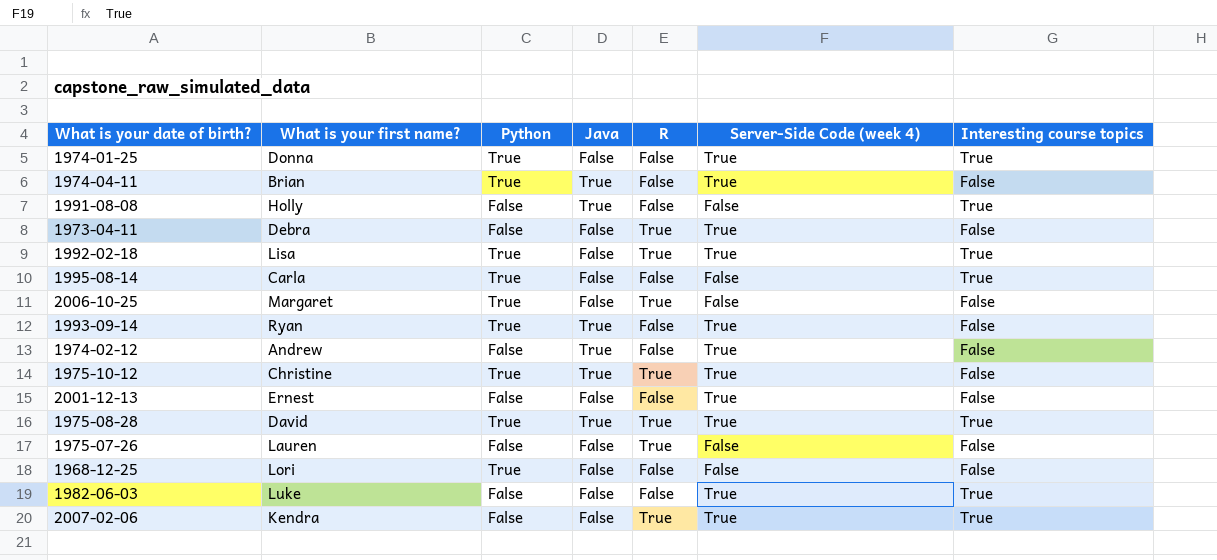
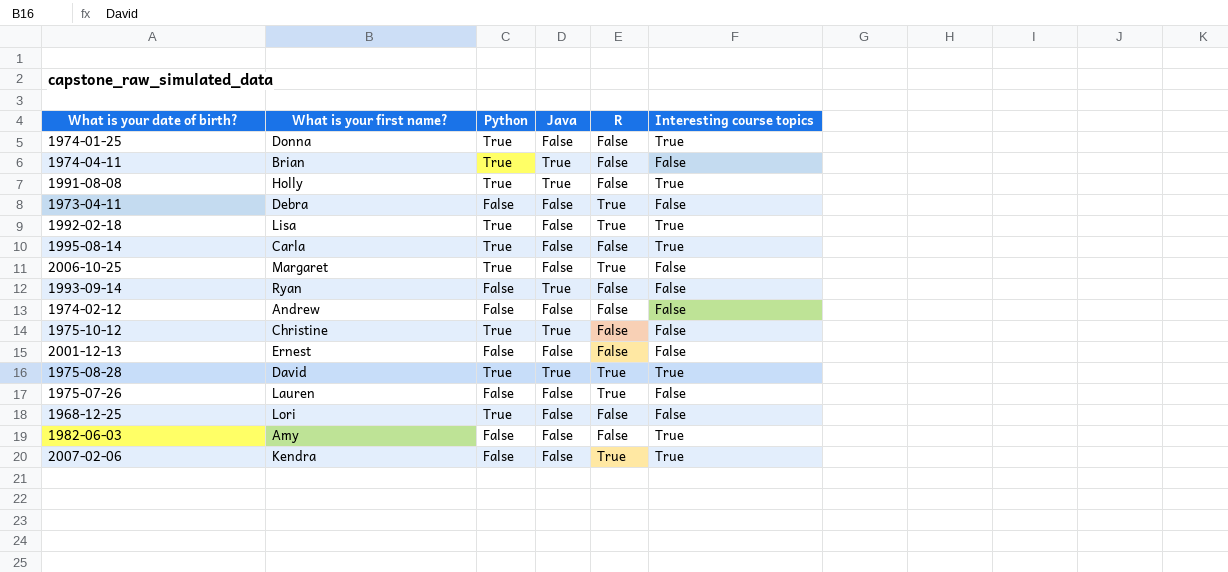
column Server-Side Code (week 4) | position: 6 -> none
1991-08-08 | Python: False -> True
1993-09-14 | Python: True -> False
1974-02-12 | Java: True -> False
1975-10-12 | R: True -> False
1982-06-03 | What is your first name?: Luke -> Amy

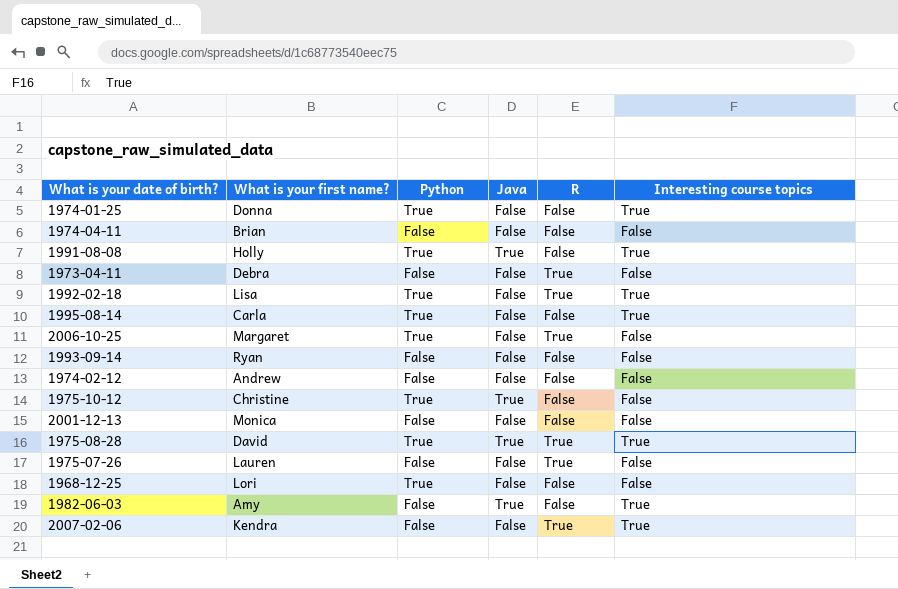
1974-04-11 | Python: True -> False
1974-04-11 | Java: True -> False
1993-09-14 | Java: True -> False
2001-12-13 | What is your first name?: Ernest -> Monica
1982-06-03 | Java: False -> True

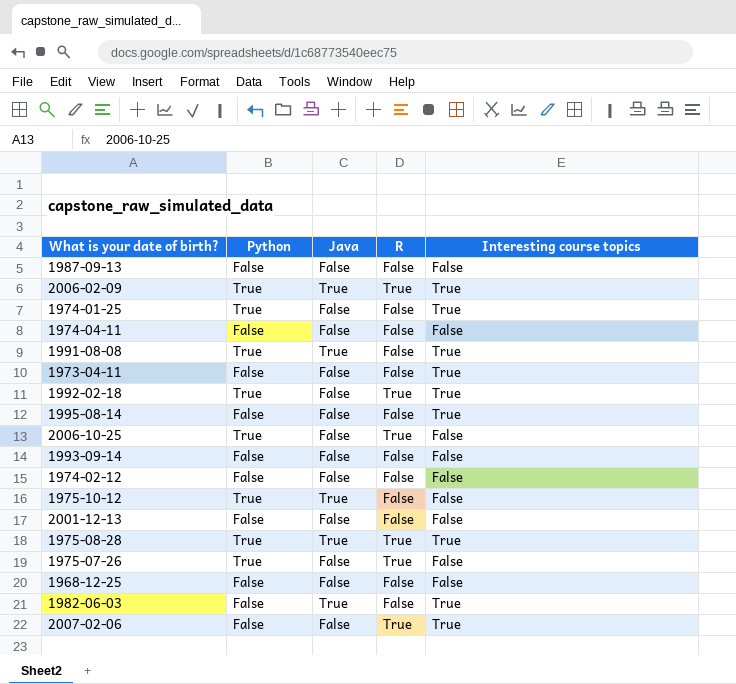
column What is your first name? | position: 2 -> none
row 1987-09-13: none -> False | False | False | False
row 2006-02-09: none -> True | True | True | True
1973-04-11 | R: True -> False
1973-04-11 | Interesting course topics: False -> True
1995-08-14 | Python: True -> False
1975-07-26 | Python: False -> True
1968-12-25 | Python: True -> False

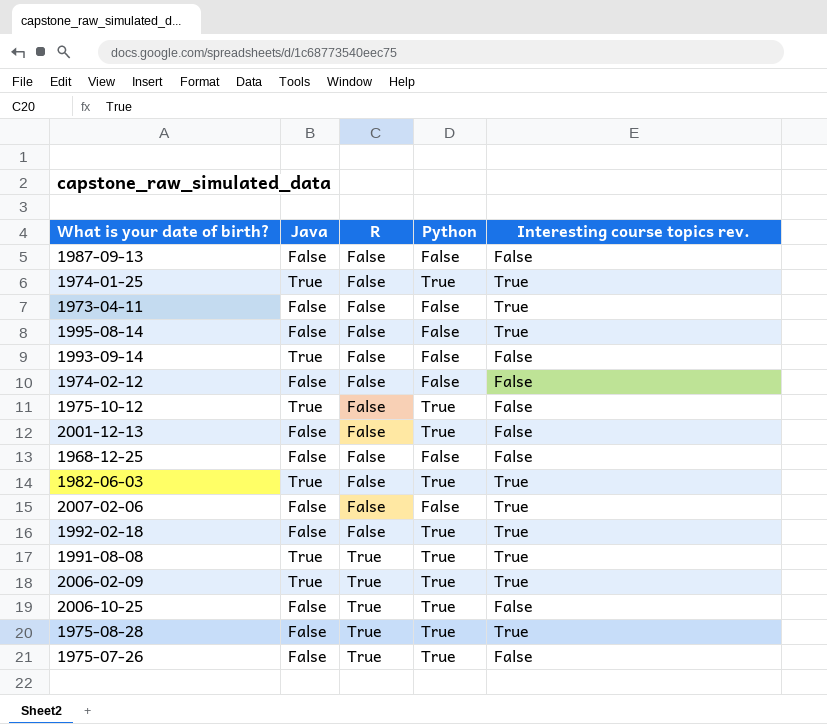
row order: none -> R ascending
column Python | position: 2 -> 4
column name: Interesting course topics -> Interesting course topics rev.
row 1974-04-11: False | False | False | False -> none
1974-01-25 | Java: False -> True
1993-09-14 | Java: False -> True
2001-12-13 | Python: False -> True
1982-06-03 | Python: False -> True
2007-02-06 | R: True -> False
1992-02-18 | R: True -> False
1991-08-08 | R: False -> True
1975-08-28 | Java: True -> False

